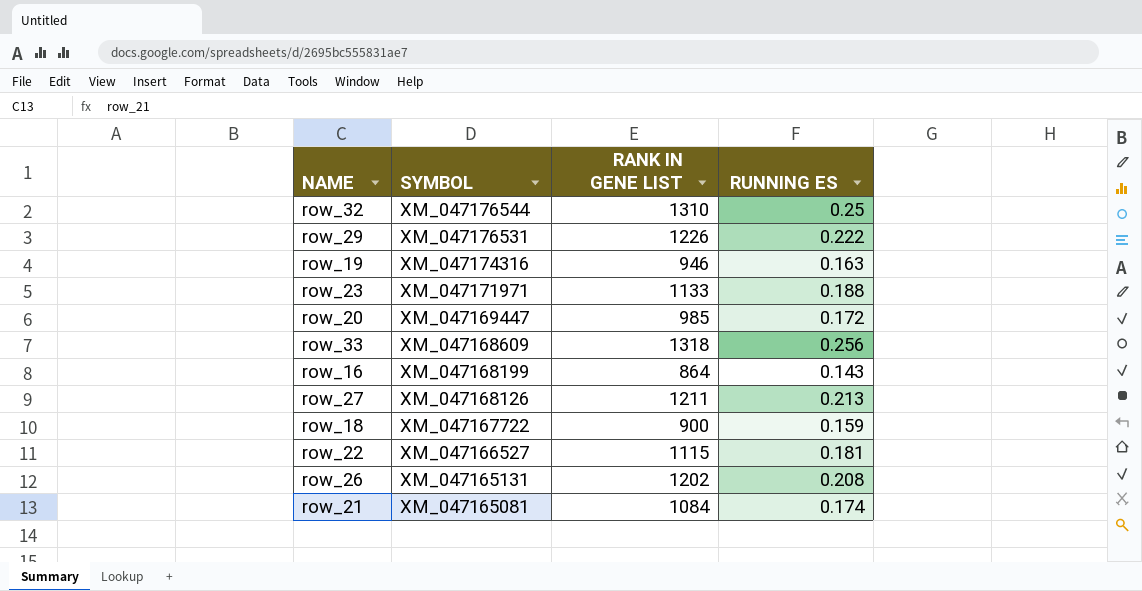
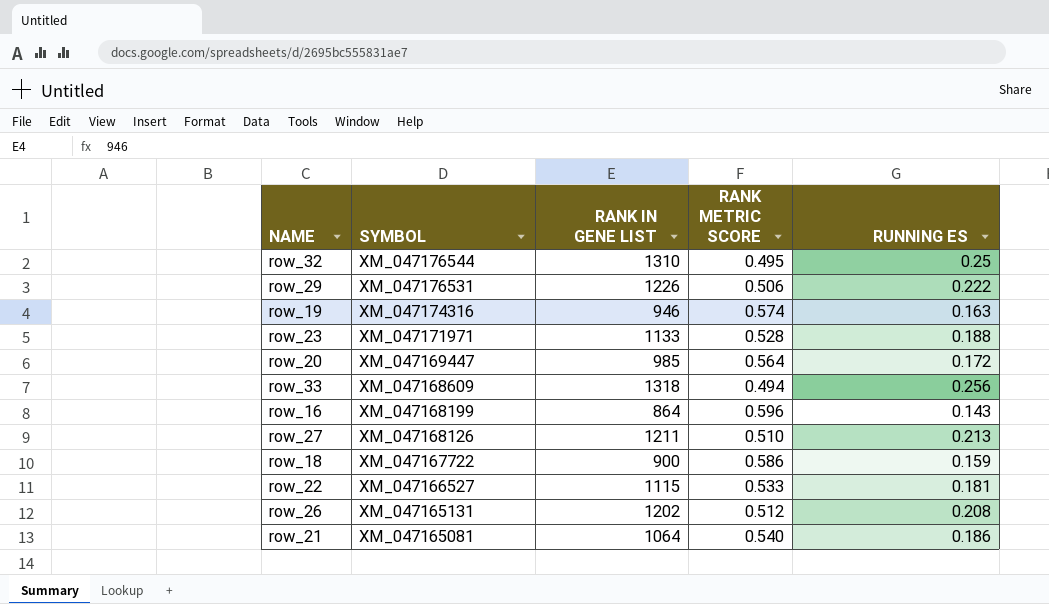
column RANK METRIC SCORE | position: none -> 4
row_21 | RANK IN GENE LIST: 1084 -> 1064
row_21 | RUNNING ES: 0.174 -> 0.186

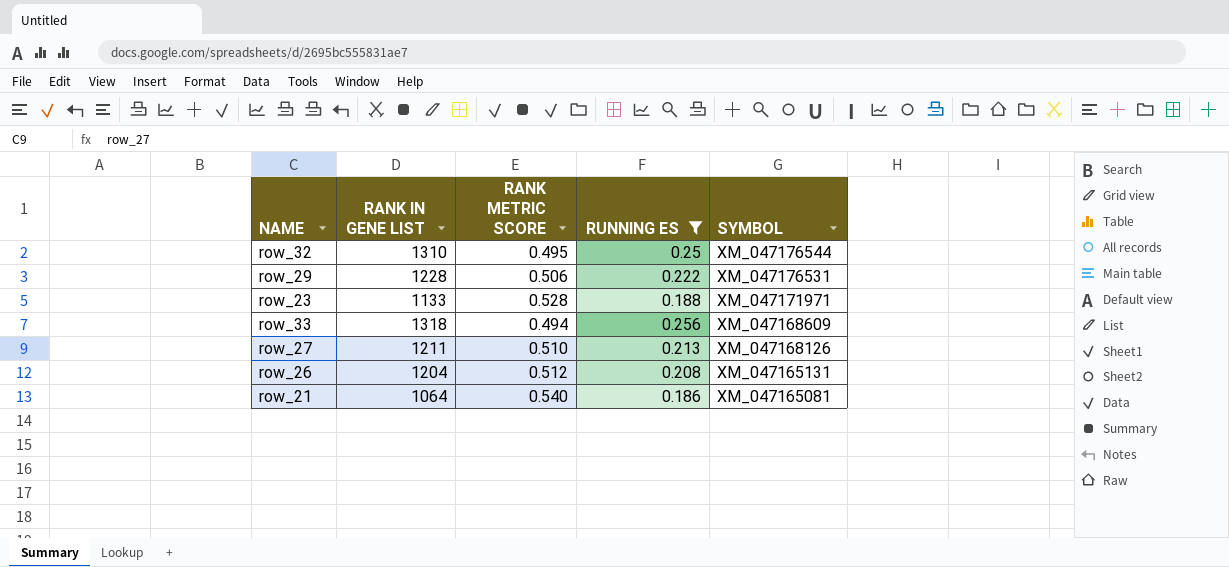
filter: none -> RUNNING ES >= 0.186
column SYMBOL | position: 2 -> 5
row_29 | RANK IN GENE LIST: 1226 -> 1228
row_26 | RANK IN GENE LIST: 1202 -> 1204

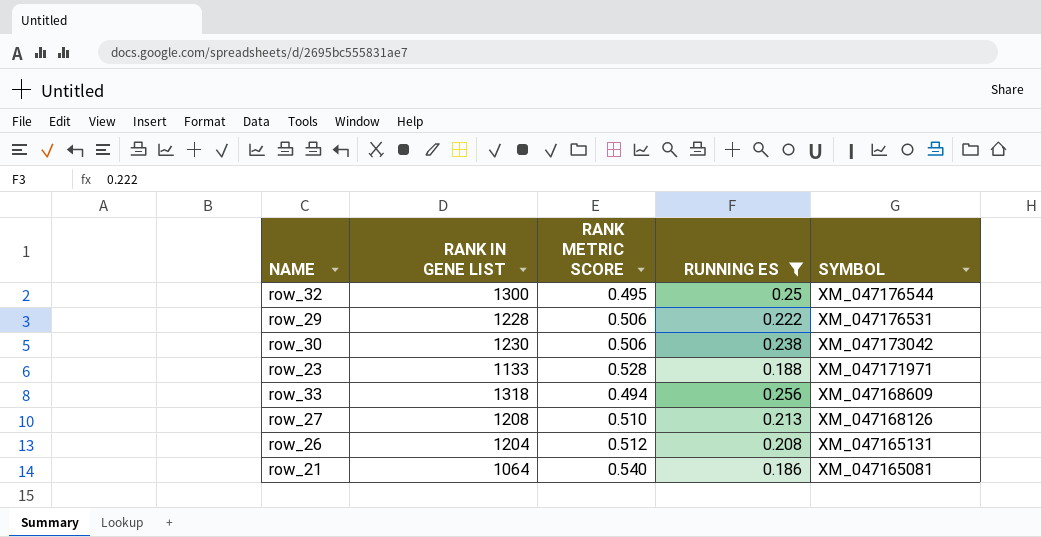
row_32 | RANK IN GENE LIST: 1310 -> 1300
row row_30: none -> 1230 | 0.506 | 0.238 | XM_047173042
row_27 | RANK IN GENE LIST: 1211 -> 1208

